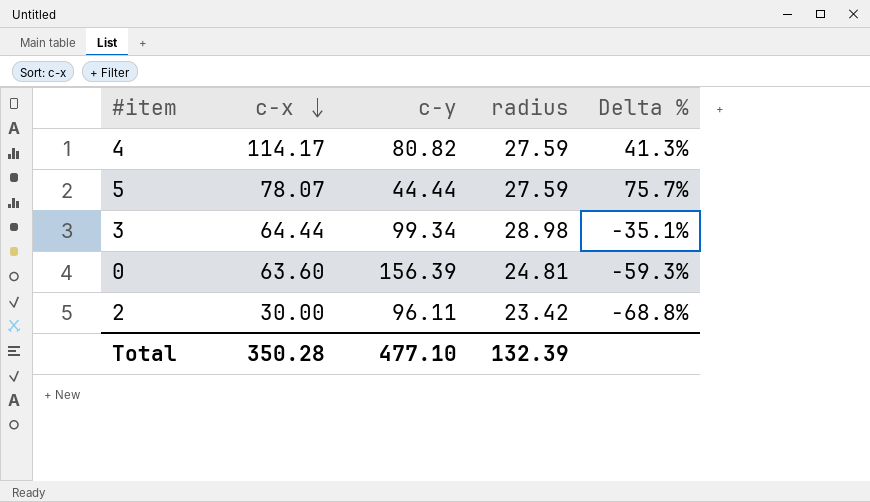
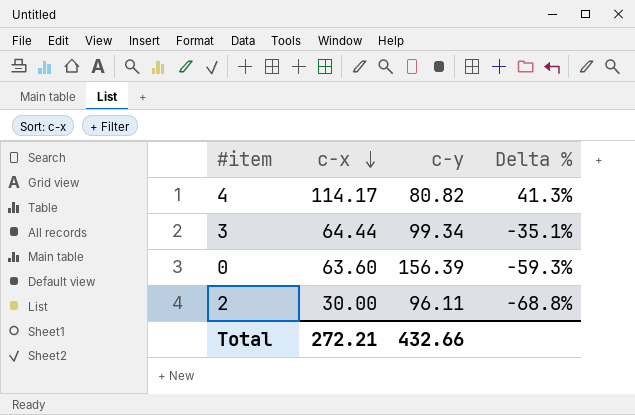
column radius | position: 4 -> none
row 5: 78.07 | 44.44 | 27.59 | 75.7% -> none
Total | c-x: 350.28 -> 272.21
Total | c-y: 477.10 -> 432.66

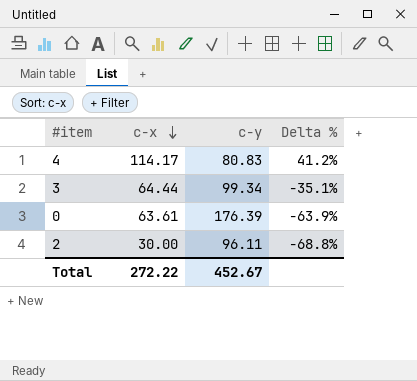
4 | c-y: 80.82 -> 80.83
4 | Delta %: 41.3% -> 41.2%
0 | c-x: 63.60 -> 63.61
0 | c-y: 156.39 -> 176.39
0 | Delta %: -59.3% -> -63.9%
Total | c-x: 272.21 -> 272.22
Total | c-y: 432.66 -> 452.67

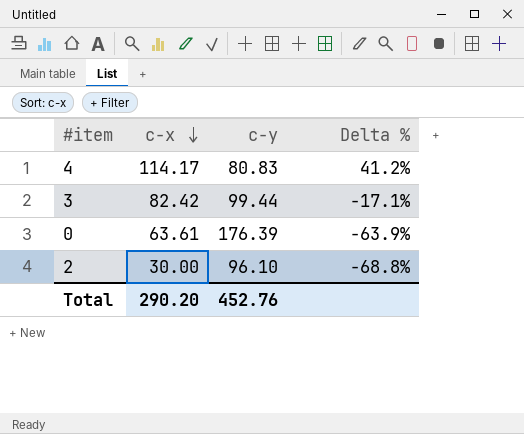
3 | c-x: 64.44 -> 82.42
3 | c-y: 99.34 -> 99.44
3 | Delta %: -35.1% -> -17.1%
2 | c-y: 96.11 -> 96.10
Total | c-x: 272.22 -> 290.20
Total | c-y: 452.67 -> 452.76

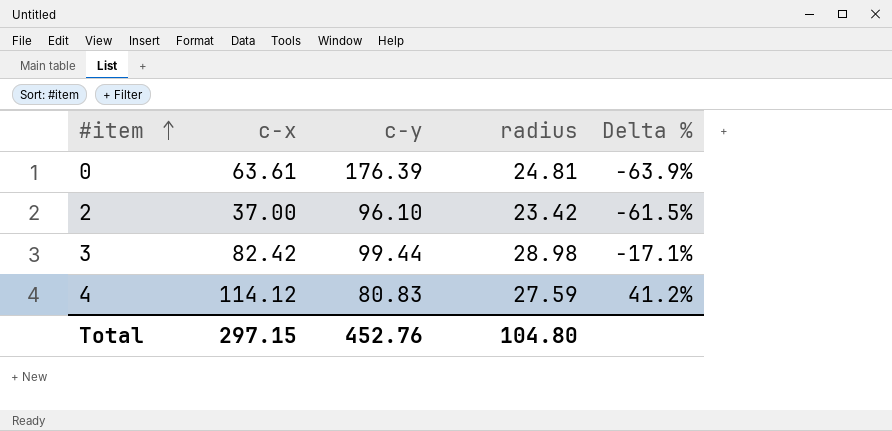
row order: c-x descending -> #item ascending
column radius | position: none -> 4
2 | c-x: 30.00 -> 37.00
2 | Delta %: -68.8% -> -61.5%
4 | c-x: 114.17 -> 114.12
Total | c-x: 290.20 -> 297.15

